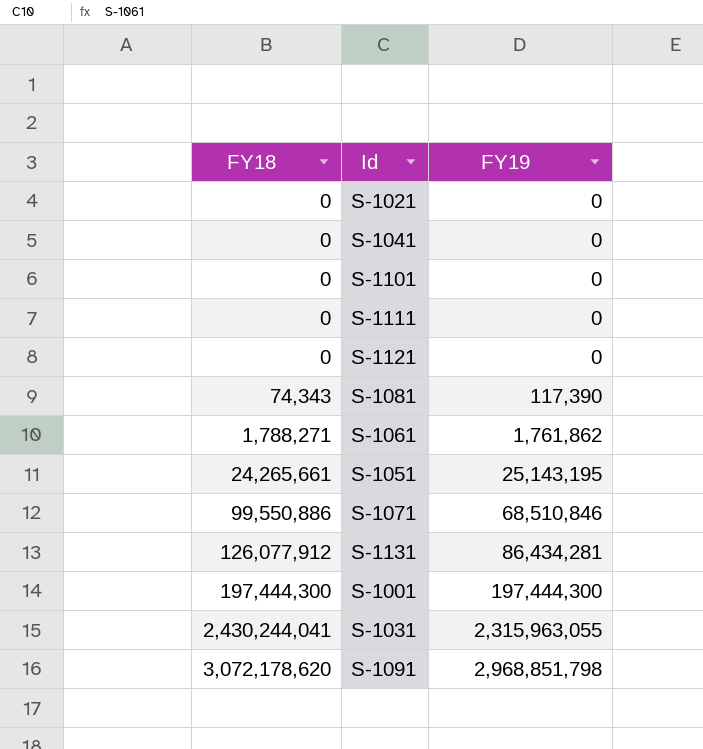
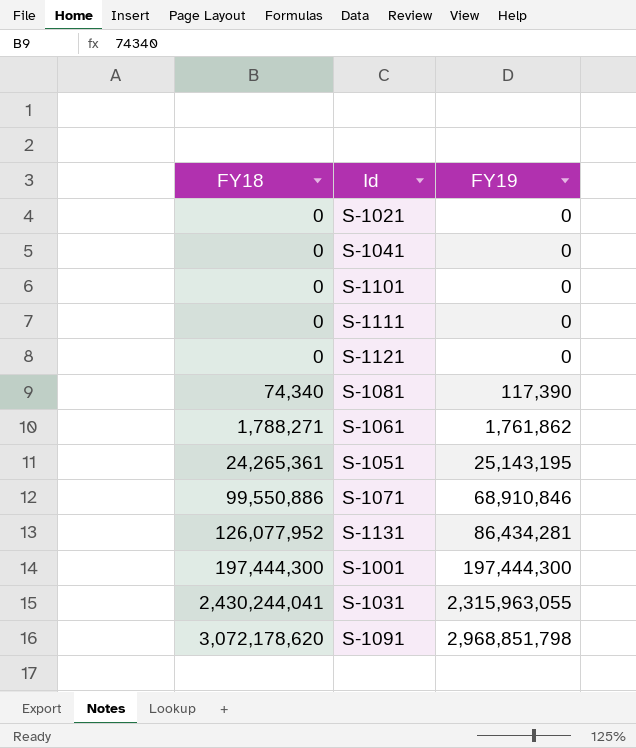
S-1081 | FY18: 74,343 -> 74,340
S-1051 | FY18: 24,265,661 -> 24,265,361
S-1071 | FY19: 68,510,846 -> 68,910,846
S-1131 | FY18: 126,077,912 -> 126,077,952

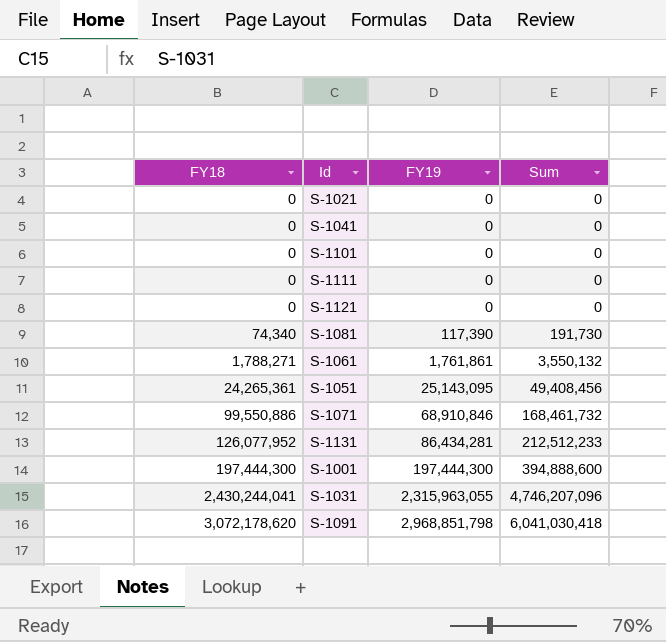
column Sum | formula: none -> [FY18] + [FY19]
S-1061 | FY19: 1,761,862 -> 1,761,861
S-1051 | FY19: 25,143,195 -> 25,143,095

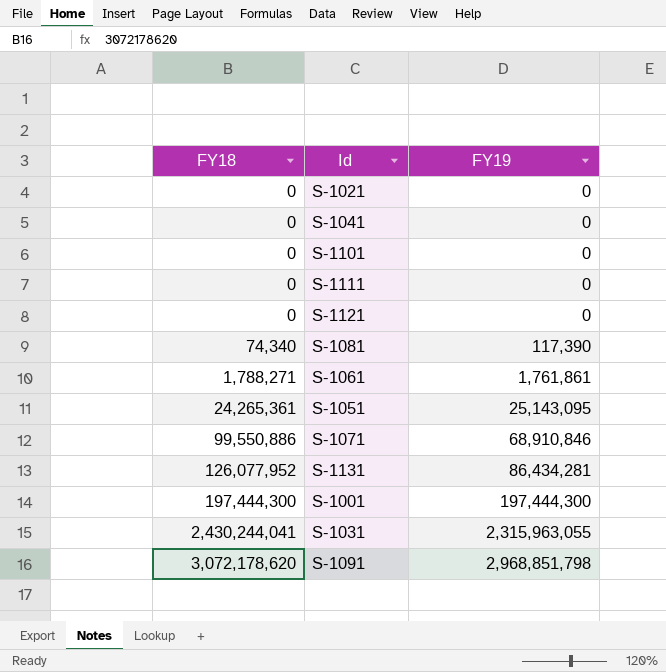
column Sum | formula: [FY18] + [FY19] -> none

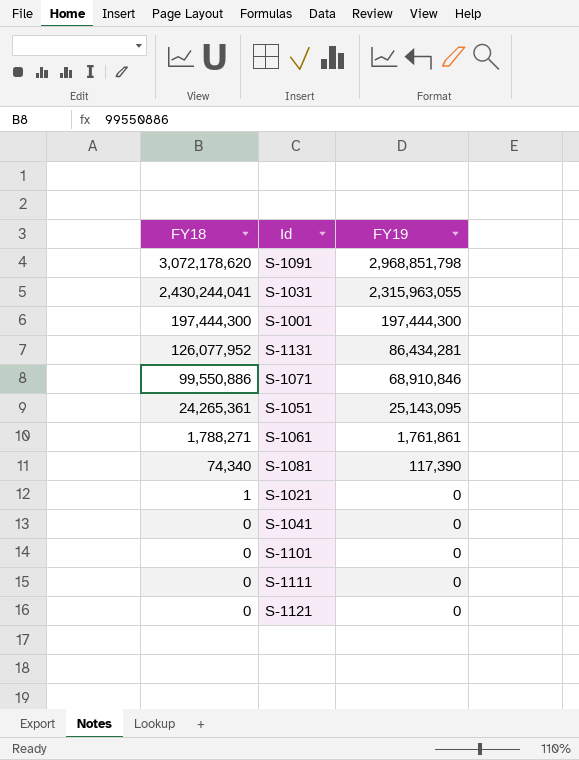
row order: FY18 ascending -> FY18 descending
S-1021 | FY18: 0 -> 1

